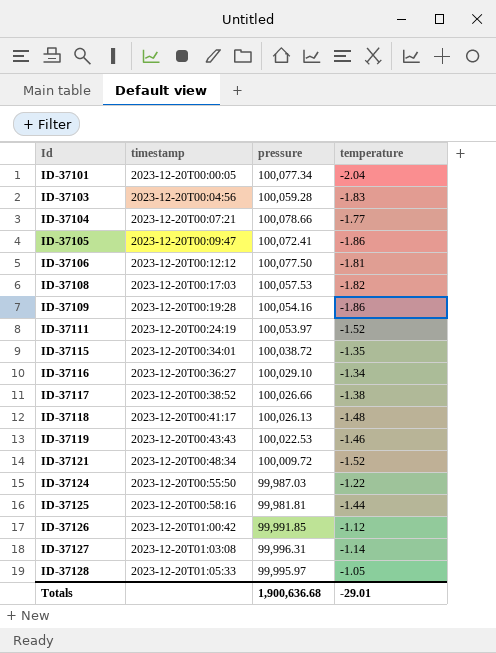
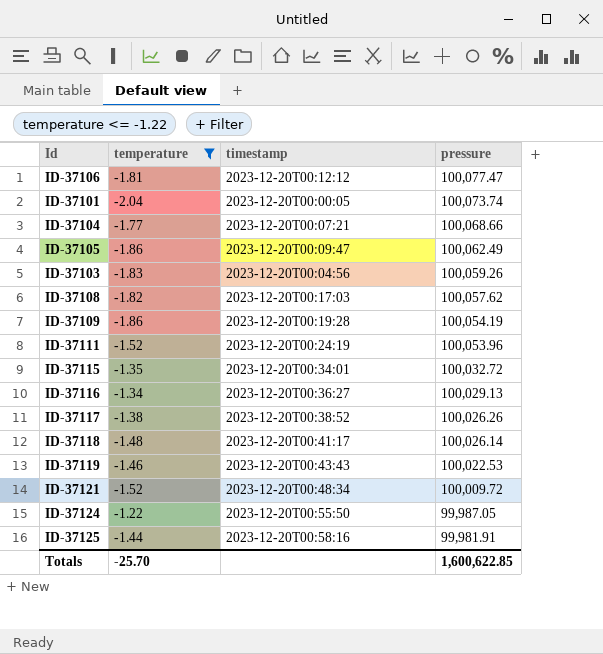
filter: none -> temperature <= -1.22
row order: Id ascending -> pressure descending
column temperature | position: 4 -> 2
ID-37106 | pressure: 100,077.50 -> 100,077.47
ID-37101 | pressure: 100,077.34 -> 100,073.74
ID-37104 | pressure: 100,078.66 -> 100,068.66
ID-37105 | pressure: 100,072.41 -> 100,062.49
ID-37103 | pressure: 100,059.28 -> 100,059.26
ID-37108 | pressure: 100,057.53 -> 100,057.62
ID-37109 | pressure: 100,054.16 -> 100,054.19
ID-37111 | pressure: 100,053.97 -> 100,053.96
ID-37115 | pressure: 100,038.72 -> 100,032.72
ID-37116 | pressure: 100,029.10 -> 100,029.13
ID-37117 | pressure: 100,026.66 -> 100,026.26
ID-37118 | pressure: 100,026.13 -> 100,026.14
ID-37124 | pressure: 99,987.03 -> 99,987.05
ID-37125 | pressure: 99,981.81 -> 99,981.91
Totals | temperature: -29.01 -> -25.70
Totals | pressure: 1,900,636.68 -> 1,600,622.85

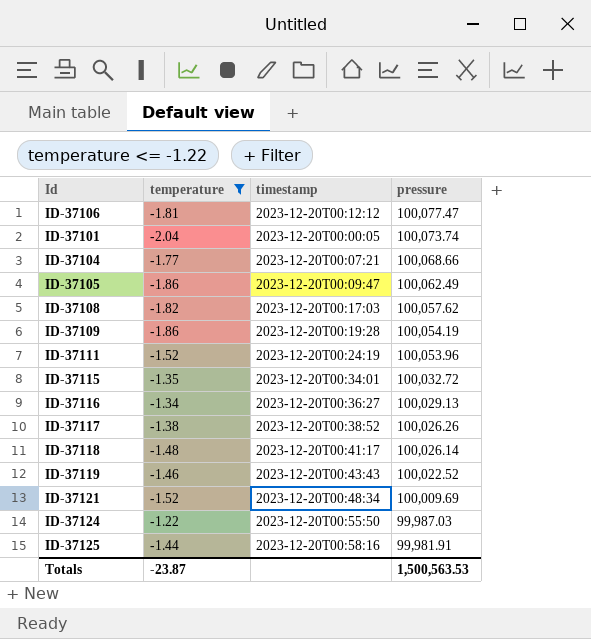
row ID-37103: -1.83 | 2023-12-20T00:04:56 | 100,059.26 -> none
ID-37119 | pressure: 100,022.53 -> 100,022.52
ID-37121 | pressure: 100,009.72 -> 100,009.69
ID-37124 | pressure: 99,987.05 -> 99,987.03
Totals | temperature: -25.70 -> -23.87
Totals | pressure: 1,600,622.85 -> 1,500,563.53

